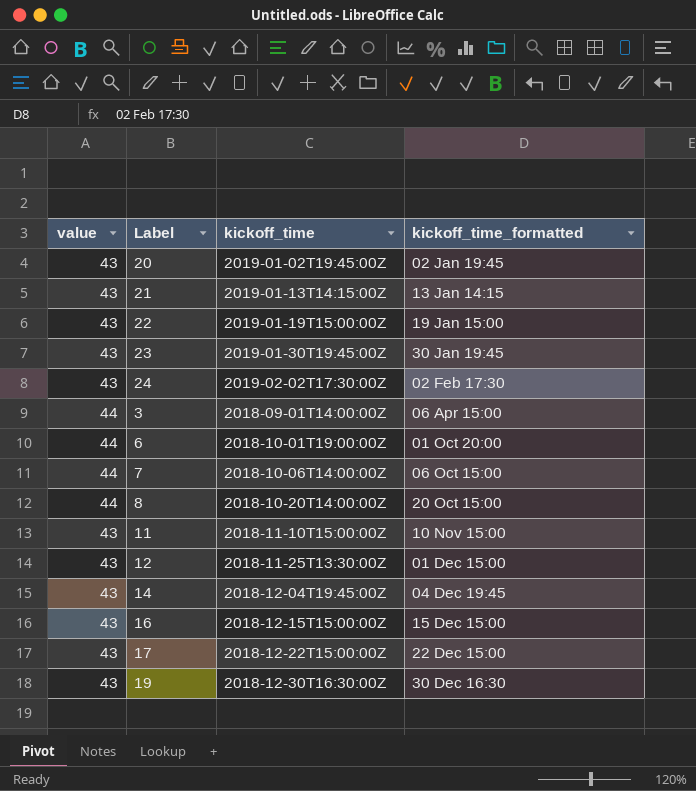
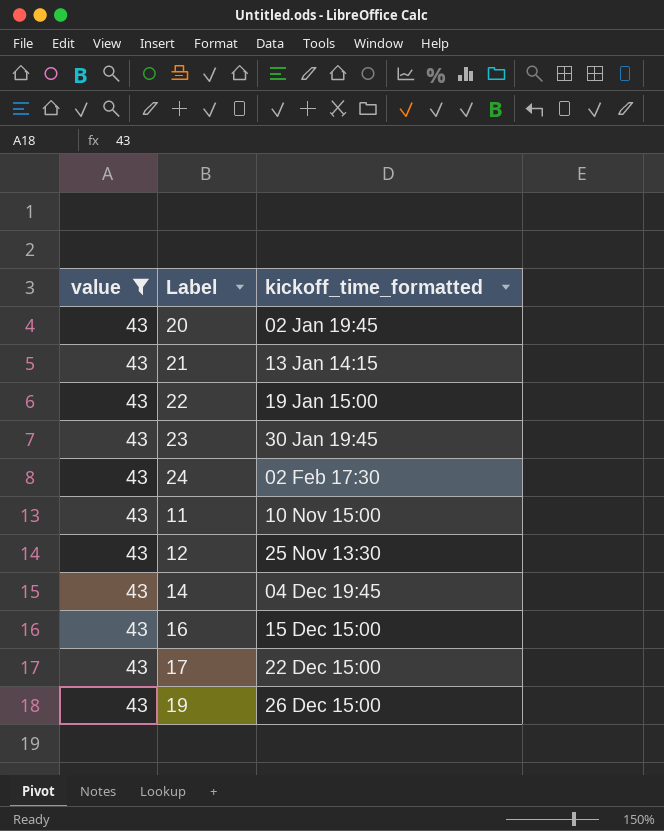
filter: none -> value = 43
column kickoff_time | position: 3 -> none
12 | kickoff_time_formatted: 01 Dec 15:00 -> 25 Nov 13:30
19 | kickoff_time_formatted: 30 Dec 16:30 -> 26 Dec 15:00

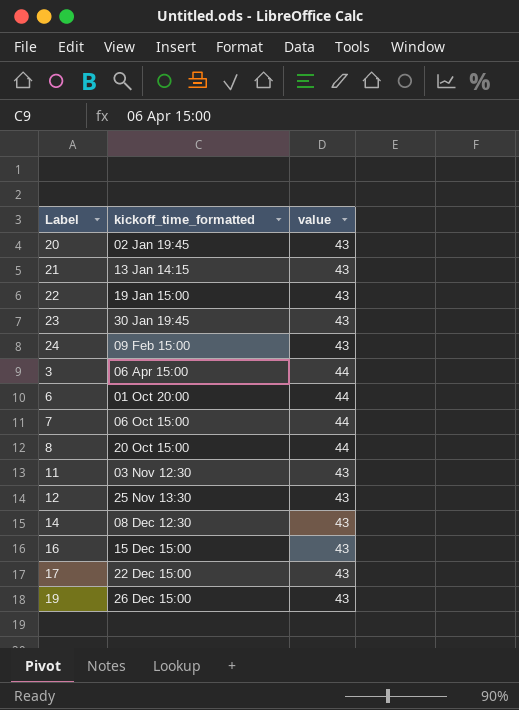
filter: value = 43 -> none
column value | position: 1 -> 3
24 | kickoff_time_formatted: 02 Feb 17:30 -> 09 Feb 15:00
11 | kickoff_time_formatted: 10 Nov 15:00 -> 03 Nov 12:30
14 | kickoff_time_formatted: 04 Dec 19:45 -> 08 Dec 12:30

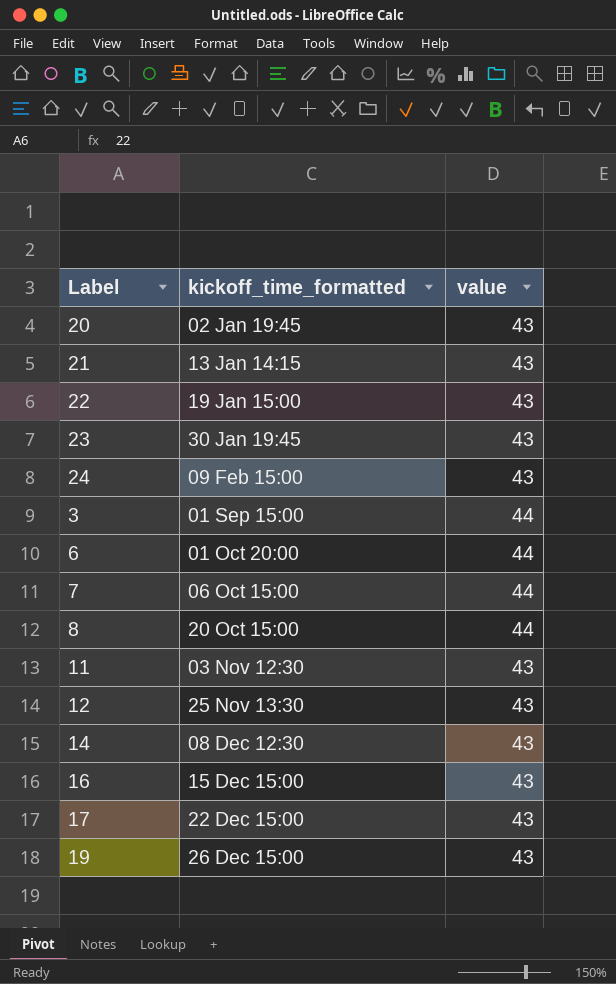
3 | kickoff_time_formatted: 06 Apr 15:00 -> 01 Sep 15:00

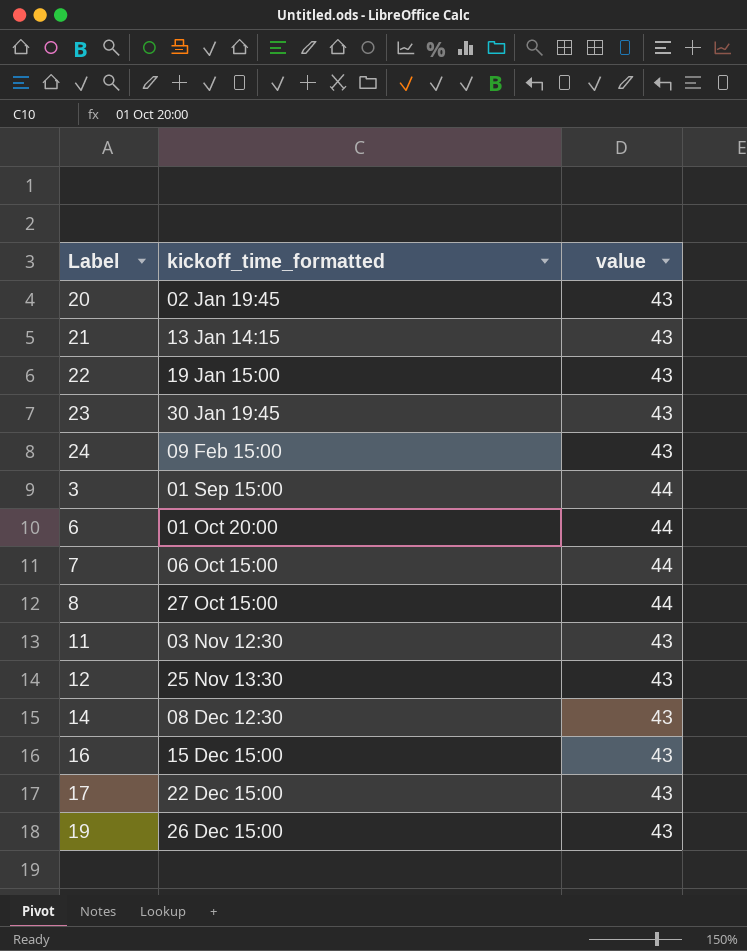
8 | kickoff_time_formatted: 20 Oct 15:00 -> 27 Oct 15:00

